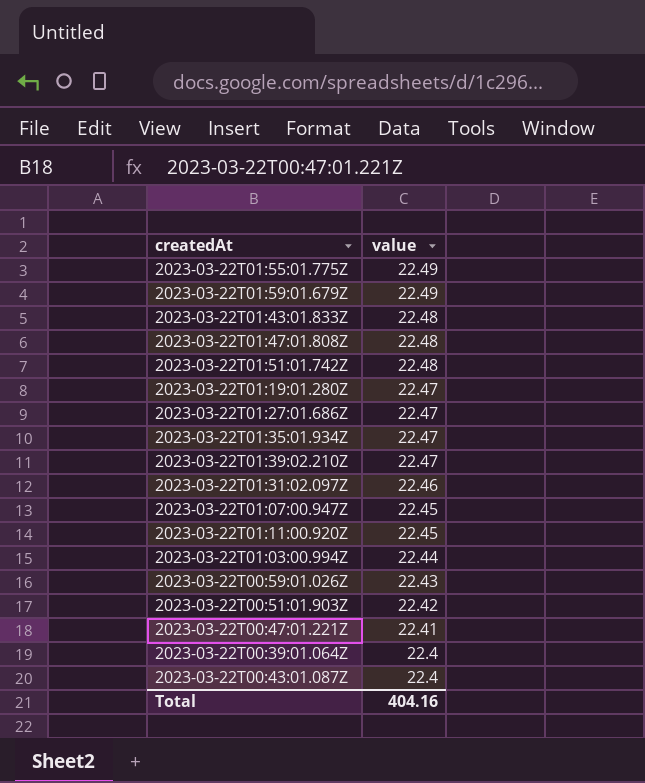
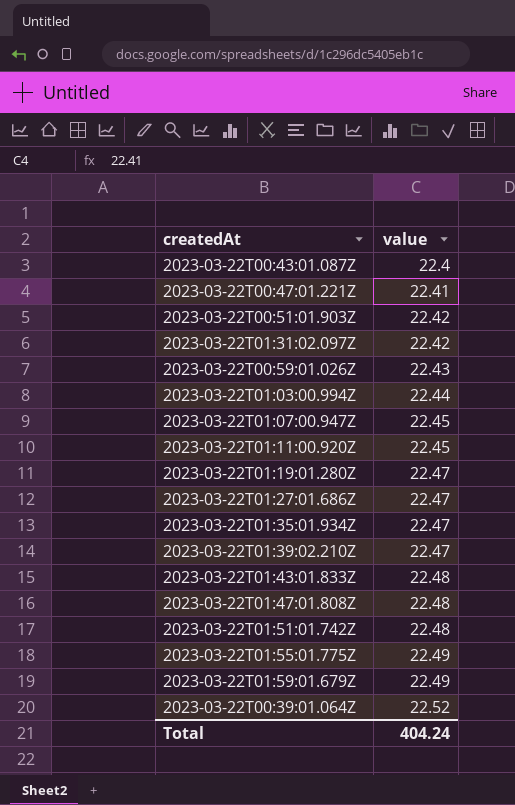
row order: value descending -> value ascending
2023-03-22T01:31:02.097Z | value: 22.46 -> 22.42
2023-03-22T00:39:01.064Z | value: 22.4 -> 22.52
Total | value: 404.16 -> 404.24

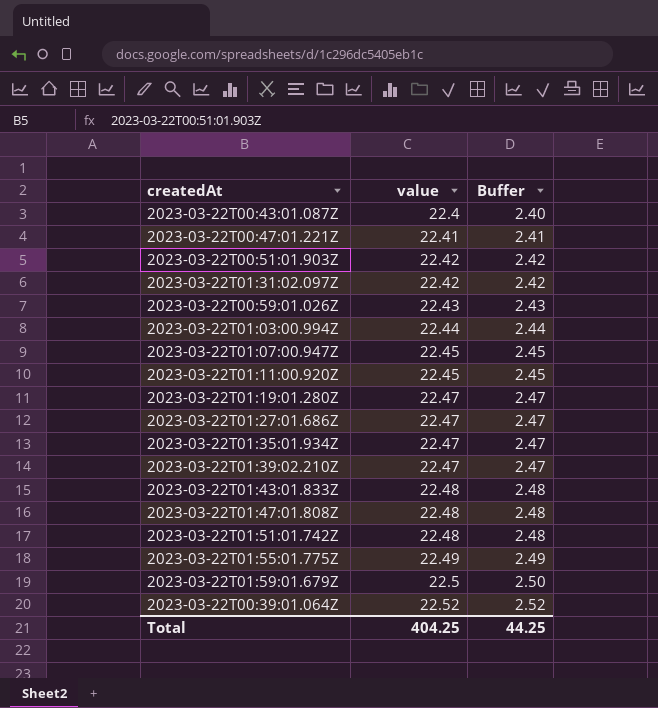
column Buffer | formula: none -> [value] - 20
2023-03-22T01:59:01.679Z | value: 22.49 -> 22.5
Total | value: 404.24 -> 404.25

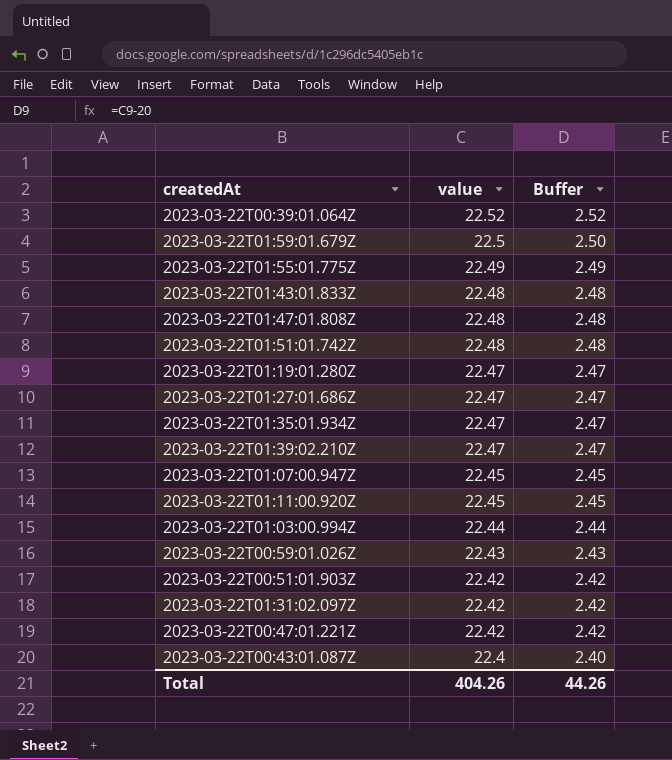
row order: value ascending -> value descending
2023-03-22T00:47:01.221Z | value: 22.41 -> 22.42
2023-03-22T00:47:01.221Z | Buffer: 2.41 -> 2.42
Total | value: 404.25 -> 404.26
Total | Buffer: 44.25 -> 44.26

